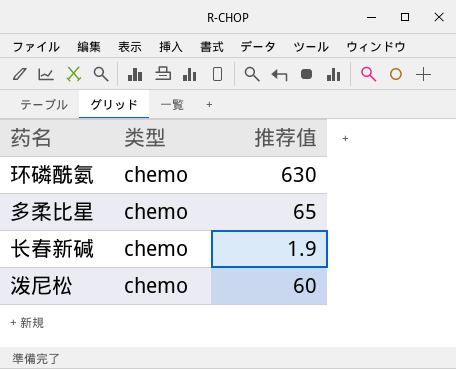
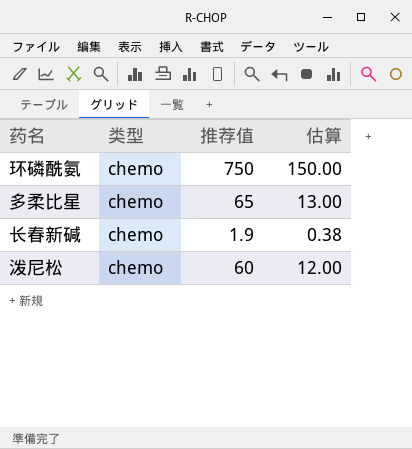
column 估算 | formula: none -> [推荐值] * 0.2
环磷酰氨 | 推荐值: 630 -> 750

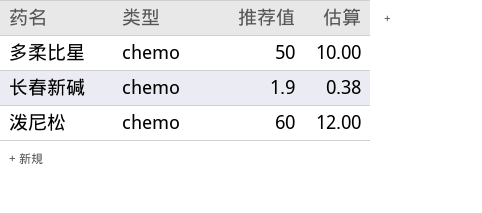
row 环磷酰氨: chemo | 750 | 150.00 -> none
多柔比星 | 推荐值: 65 -> 50
多柔比星 | 估算: 13.00 -> 10.00

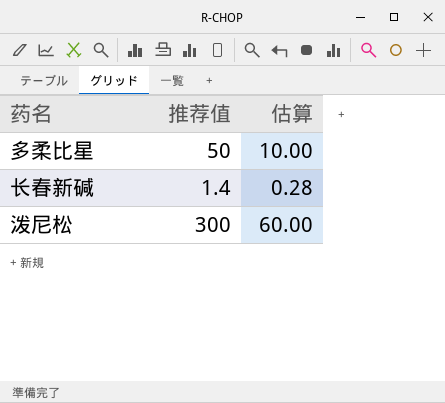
column 类型 | position: 2 -> none
长春新碱 | 推荐值: 1.9 -> 1.4
长春新碱 | 估算: 0.38 -> 0.28
泼尼松 | 推荐值: 60 -> 300
泼尼松 | 估算: 12.00 -> 60.00

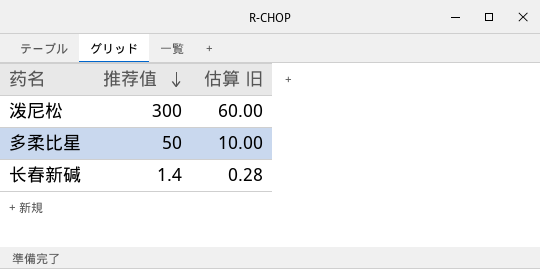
row order: none -> 推荐值 descending
column name: 估算 -> 估算 旧

